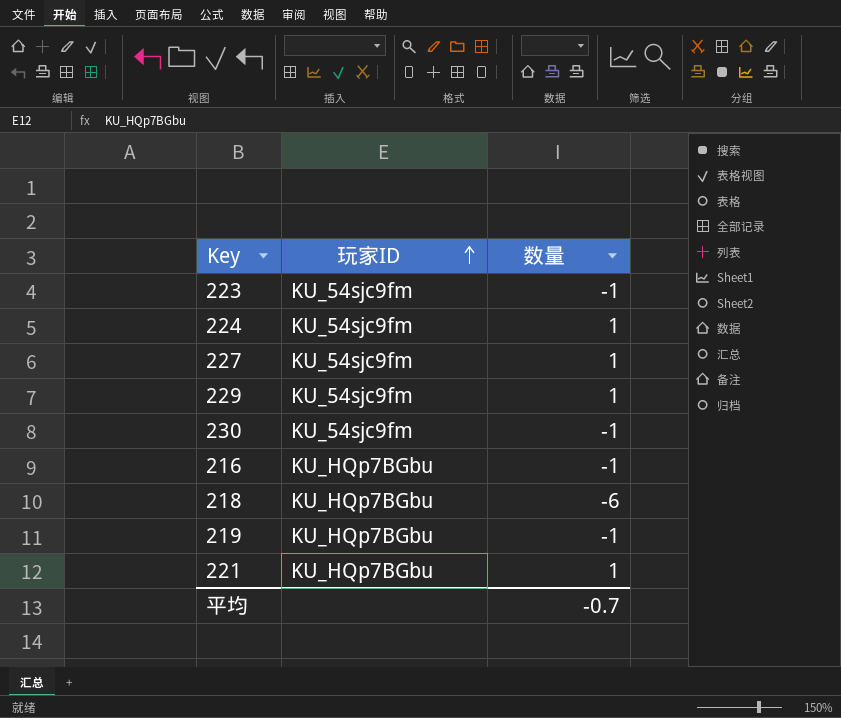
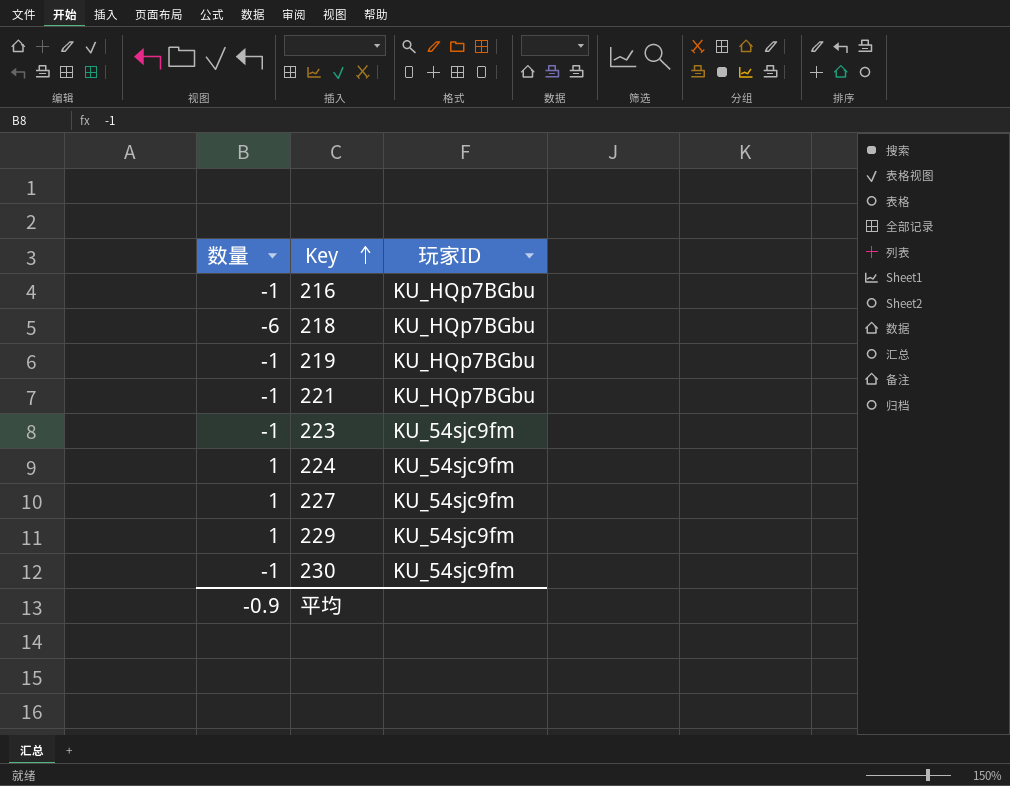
row order: 玩家ID ascending -> Key ascending
column 数量 | position: 3 -> 1
221 | 数量: 1 -> -1
平均 | 数量: -0.7 -> -0.9

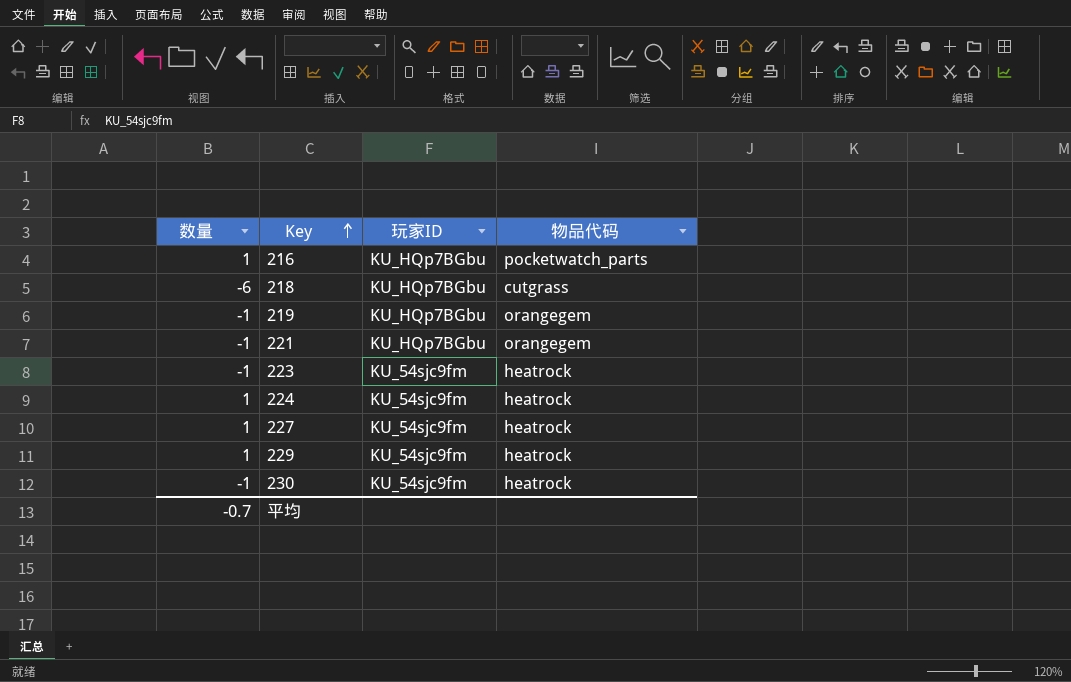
column 物品代码 | position: none -> 4
216 | 数量: -1 -> 1
平均 | 数量: -0.9 -> -0.7

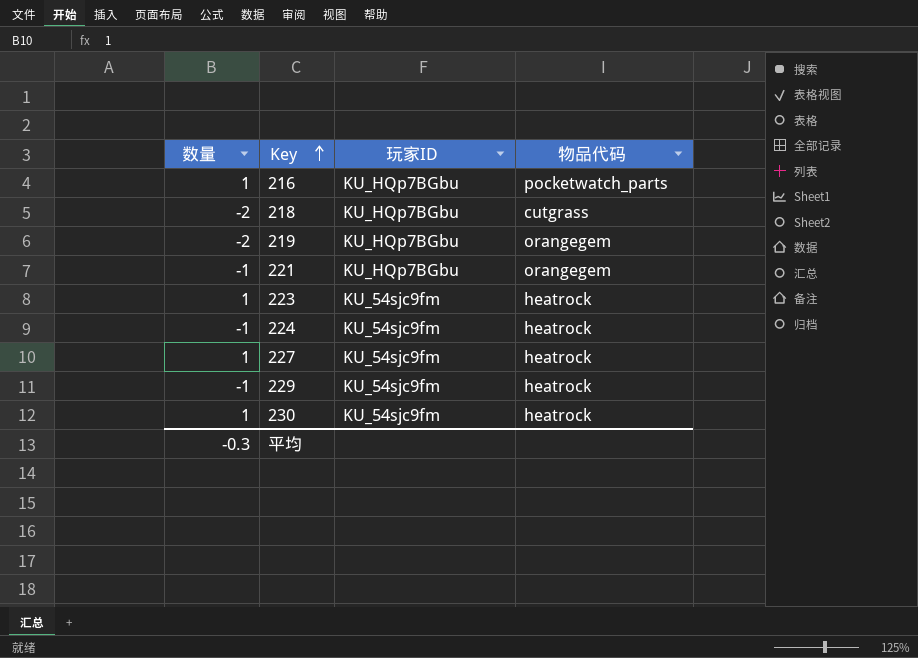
218 | 数量: -6 -> -2
219 | 数量: -1 -> -2
223 | 数量: -1 -> 1
224 | 数量: 1 -> -1
229 | 数量: 1 -> -1
230 | 数量: -1 -> 1
平均 | 数量: -0.7 -> -0.3

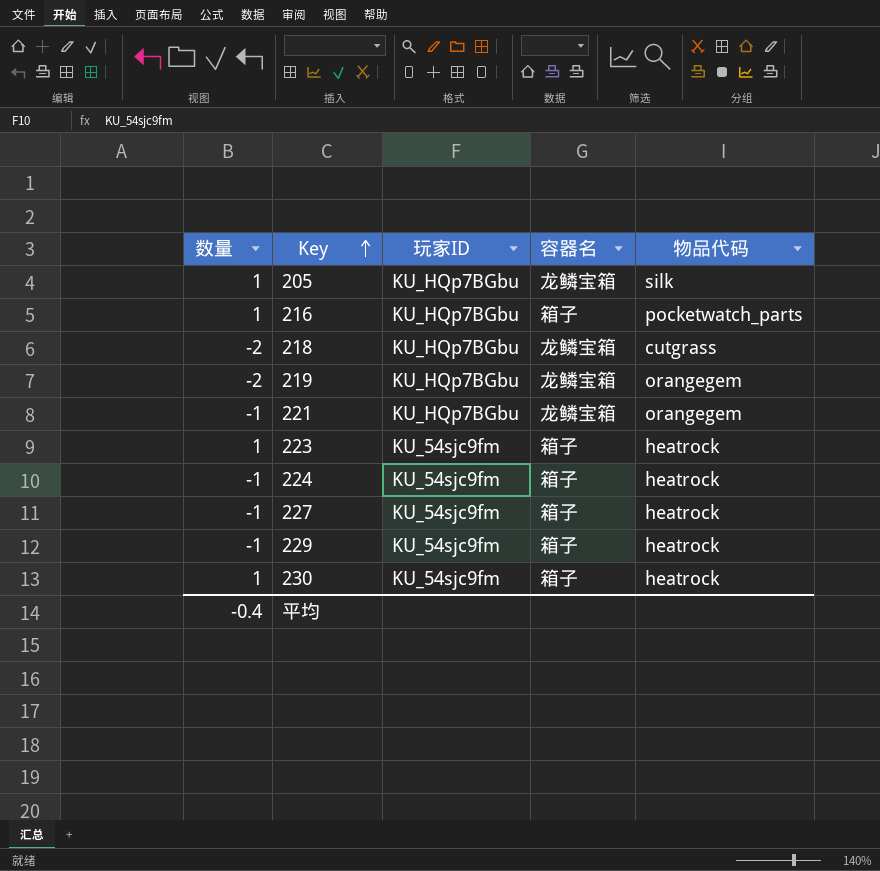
column 容器名 | position: none -> 4
row 205: none -> 1 | KU_HQp7BGbu | 龙鳞宝箱 | silk
227 | 数量: 1 -> -1
平均 | 数量: -0.3 -> -0.4

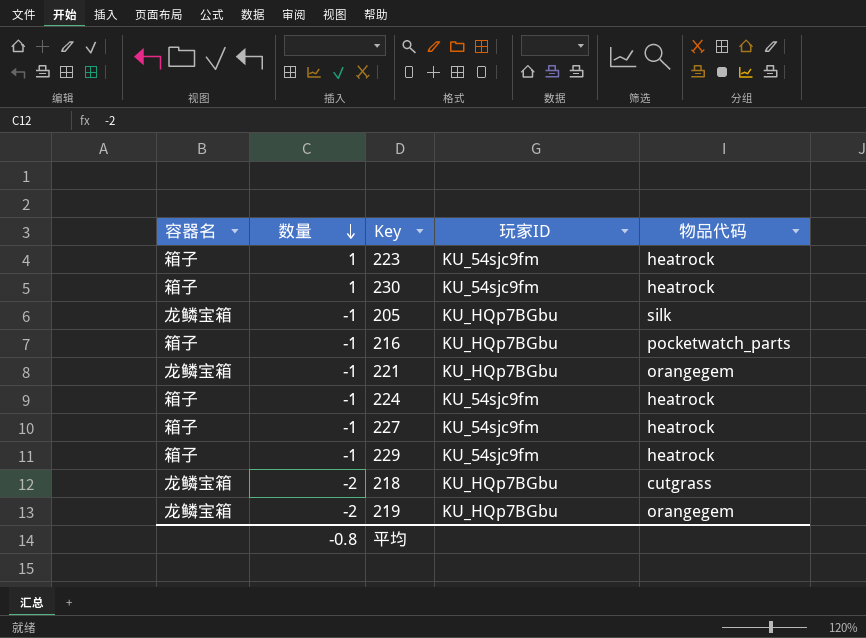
row order: Key ascending -> 数量 descending
column 容器名 | position: 4 -> 1
205 | 数量: 1 -> -1
216 | 数量: 1 -> -1
平均 | 数量: -0.4 -> -0.8

